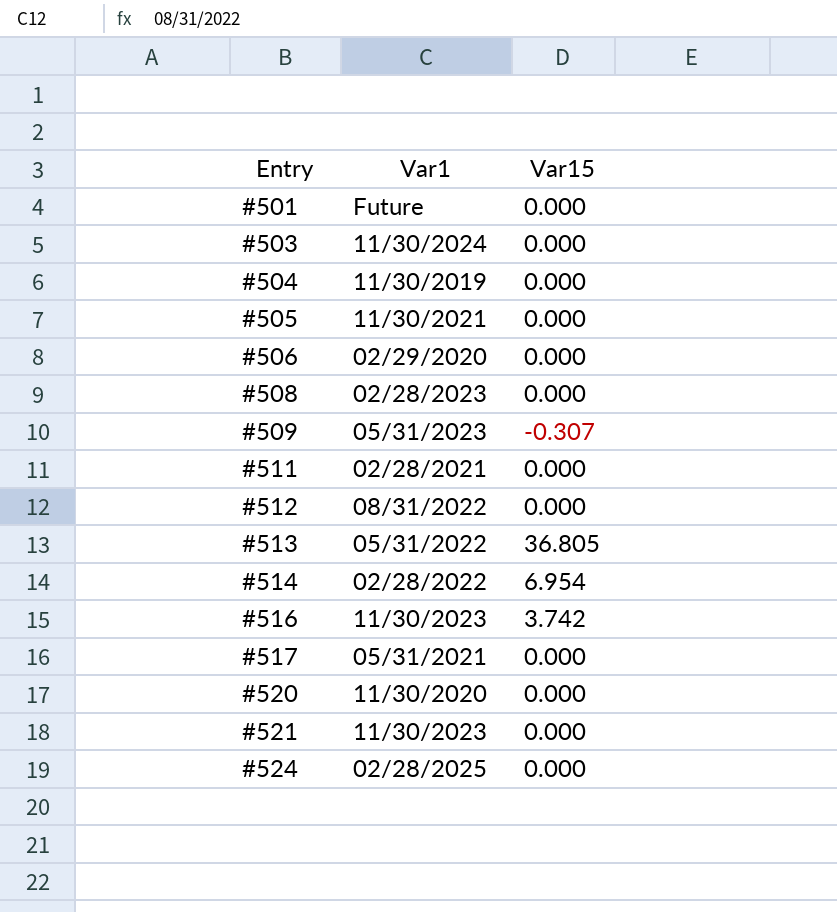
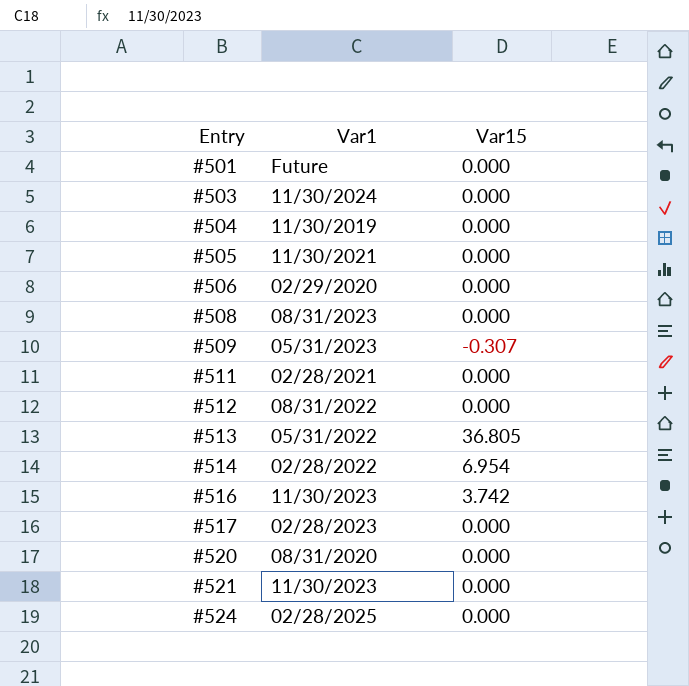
#508 | Var1: 02/28/2023 -> 08/31/2023
#517 | Var1: 05/31/2021 -> 02/28/2023
#520 | Var1: 11/30/2020 -> 08/31/2020

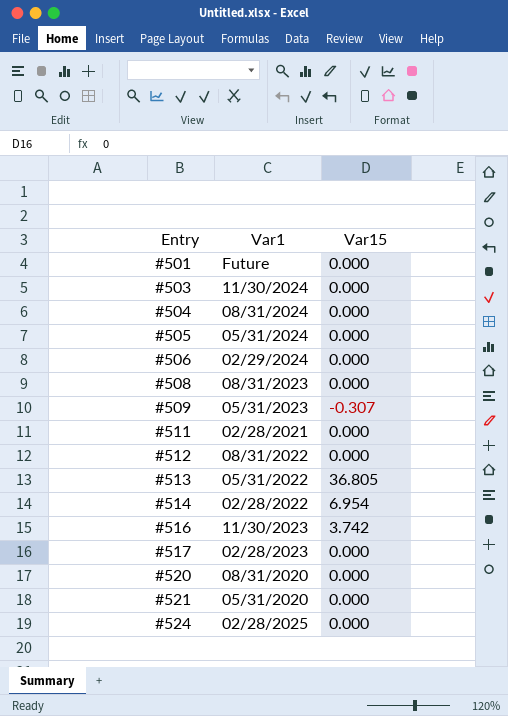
#504 | Var1: 11/30/2019 -> 08/31/2024
#505 | Var1: 11/30/2021 -> 05/31/2024
#506 | Var1: 02/29/2020 -> 02/29/2024
#521 | Var1: 11/30/2023 -> 05/31/2020

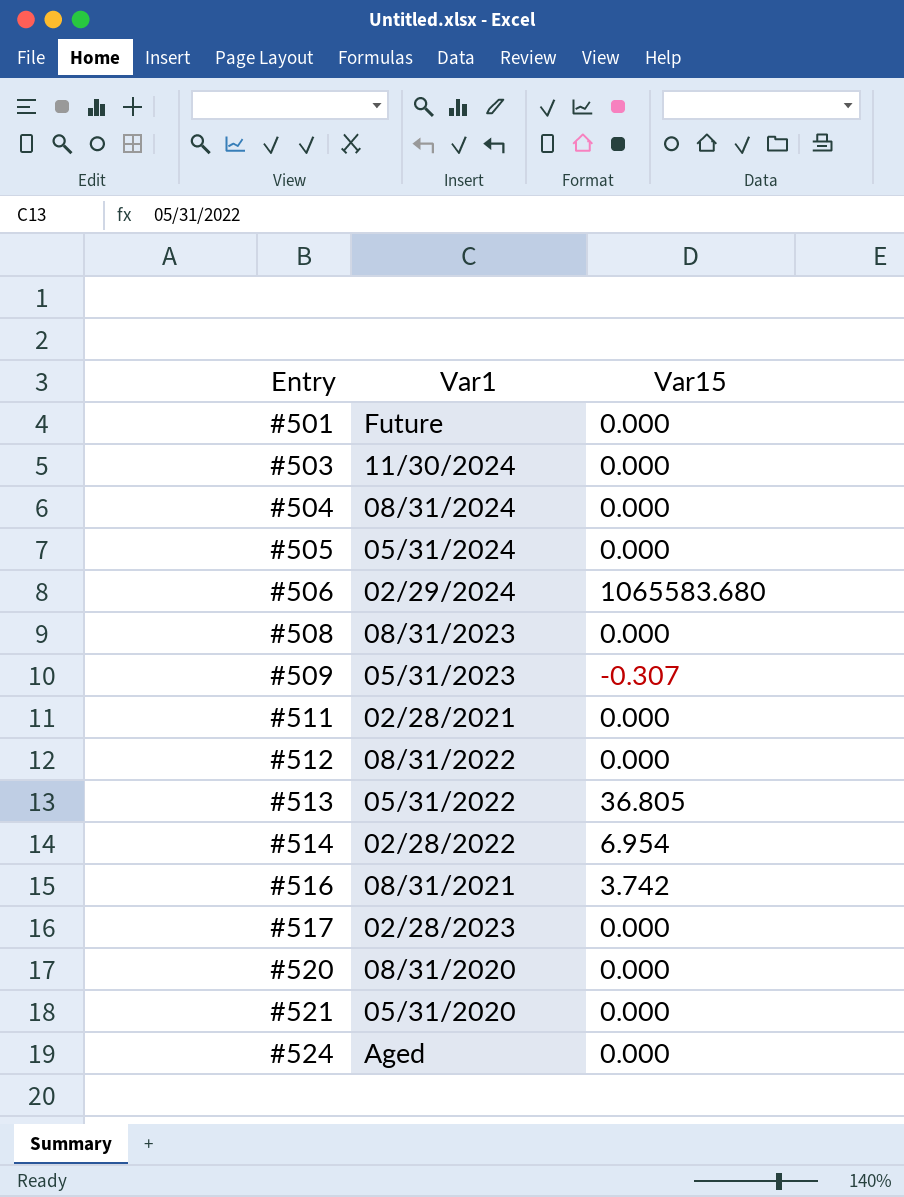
#506 | Var15: 0.000 -> 1065583.680
#516 | Var1: 11/30/2023 -> 08/31/2021
#524 | Var1: 02/28/2025 -> Aged

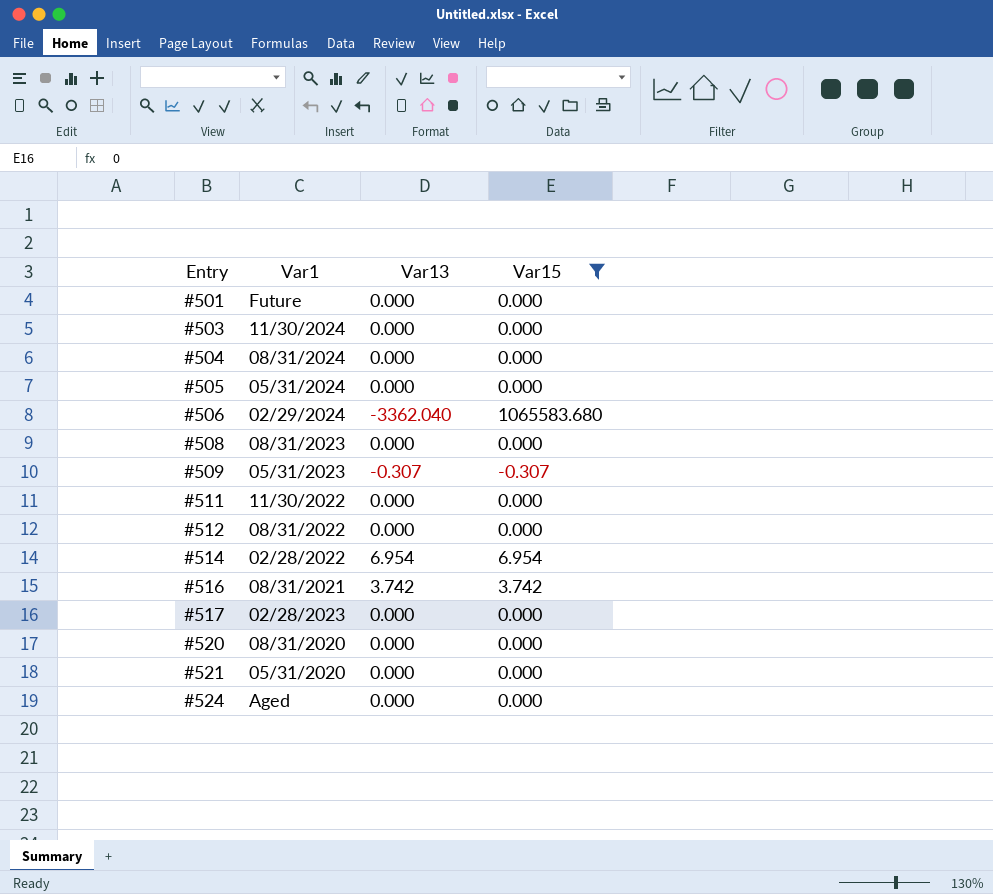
filter: none -> Var15 != 36.805
column Var13 | position: none -> 3
#511 | Var1: 02/28/2021 -> 11/30/2022

